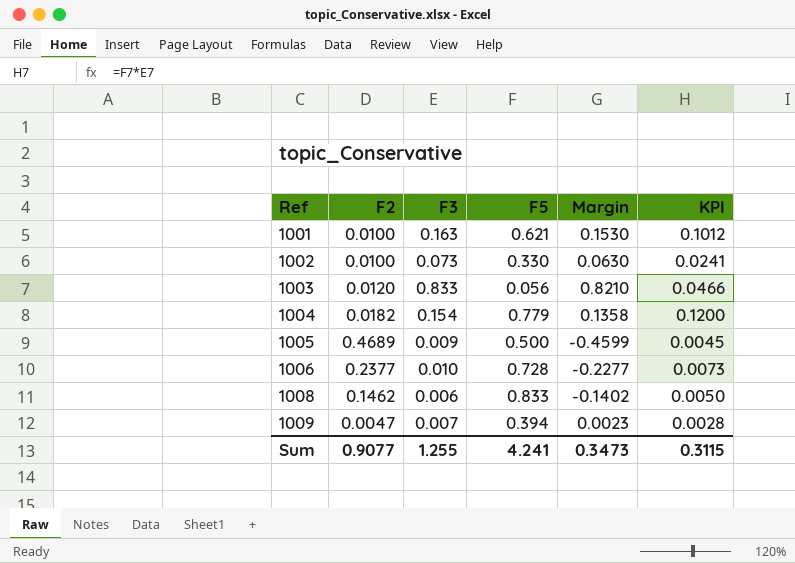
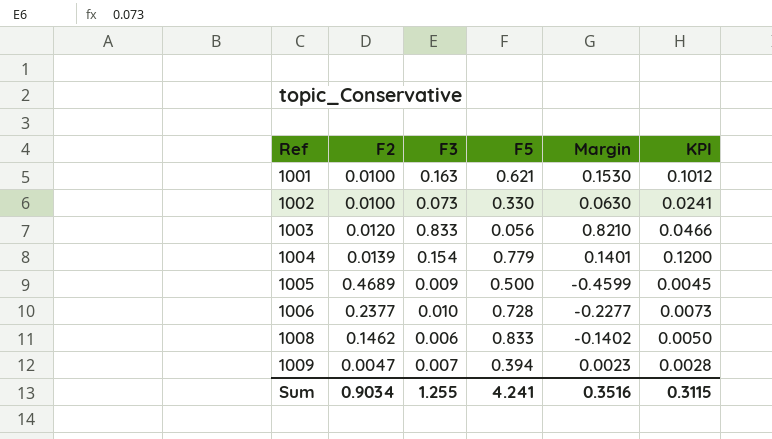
1004 | F2: 0.0182 -> 0.0139
1004 | Margin: 0.1358 -> 0.1401
Sum | F2: 0.9077 -> 0.9034
Sum | Margin: 0.3473 -> 0.3516

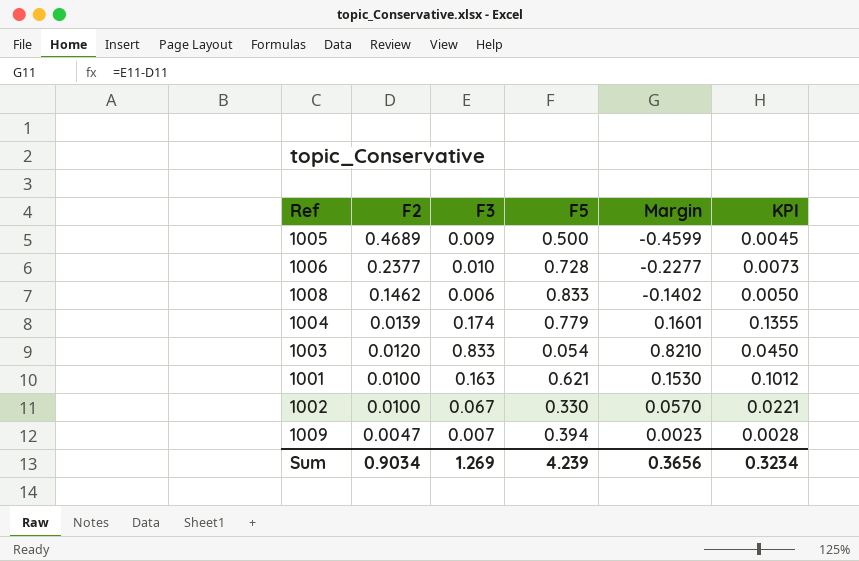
row order: Ref ascending -> F2 descending
1004 | F3: 0.154 -> 0.174
1004 | Margin: 0.1401 -> 0.1601
1004 | KPI: 0.1200 -> 0.1355
1003 | F5: 0.056 -> 0.054
1003 | KPI: 0.0466 -> 0.0450
1002 | F3: 0.073 -> 0.067
1002 | Margin: 0.0630 -> 0.0570
1002 | KPI: 0.0241 -> 0.0221
Sum | F3: 1.255 -> 1.269
Sum | F5: 4.241 -> 4.239
Sum | Margin: 0.3516 -> 0.3656
Sum | KPI: 0.3115 -> 0.3234

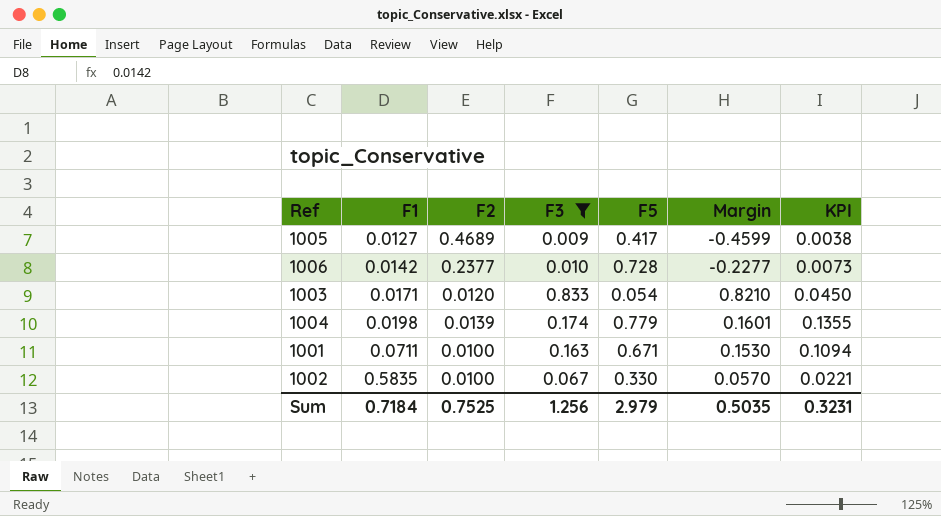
filter: none -> F3 >= 0.009
row order: F2 descending -> F1 ascending
column F1 | position: none -> 2
1005 | F5: 0.500 -> 0.417
1005 | KPI: 0.0045 -> 0.0038
1001 | F5: 0.621 -> 0.671
1001 | KPI: 0.1012 -> 0.1094
Sum | F2: 0.9034 -> 0.7525
Sum | F3: 1.269 -> 1.256
Sum | F5: 4.239 -> 2.979
Sum | Margin: 0.3656 -> 0.5035
Sum | KPI: 0.3234 -> 0.3231

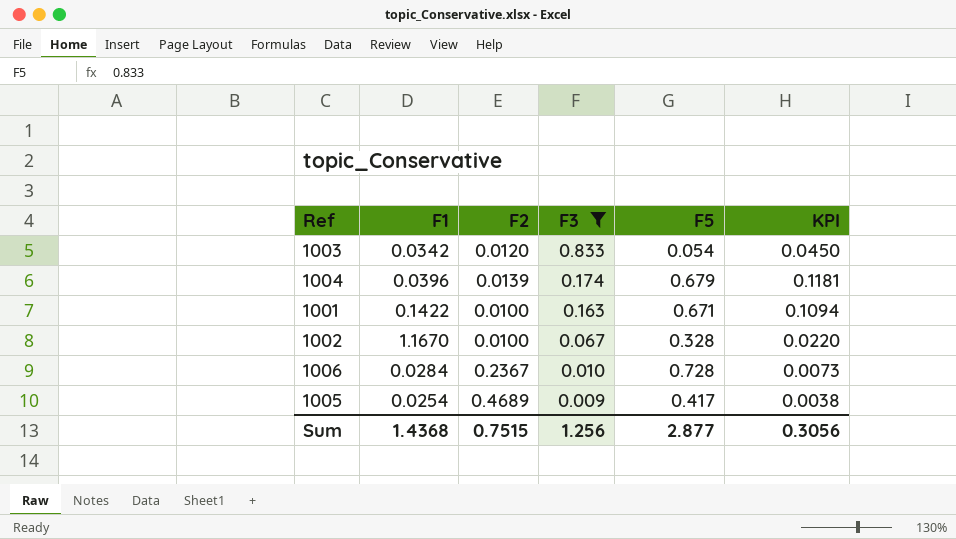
row order: F1 ascending -> F3 descending
column Margin | formula: [F3] - [F2] -> none
1003 | F1: 0.0171 -> 0.0342
1004 | F1: 0.0198 -> 0.0396
1004 | F5: 0.779 -> 0.679
1004 | KPI: 0.1355 -> 0.1181
1001 | F1: 0.0711 -> 0.1422
1002 | F1: 0.5835 -> 1.1670
1002 | F5: 0.330 -> 0.328
1002 | KPI: 0.0221 -> 0.0220
1006 | F1: 0.0142 -> 0.0284
1006 | F2: 0.2377 -> 0.2367
1005 | F1: 0.0127 -> 0.0254
Sum | F1: 0.7184 -> 1.4368
Sum | F2: 0.7525 -> 0.7515
Sum | F5: 2.979 -> 2.877
Sum | KPI: 0.3231 -> 0.3056

